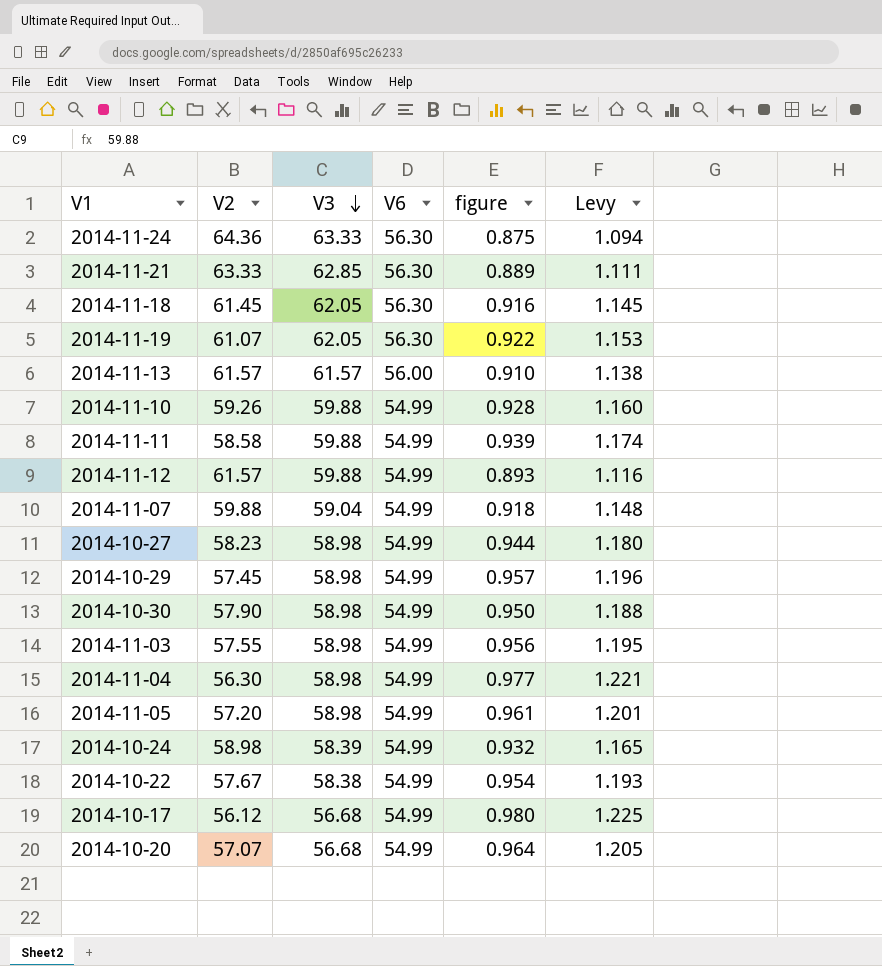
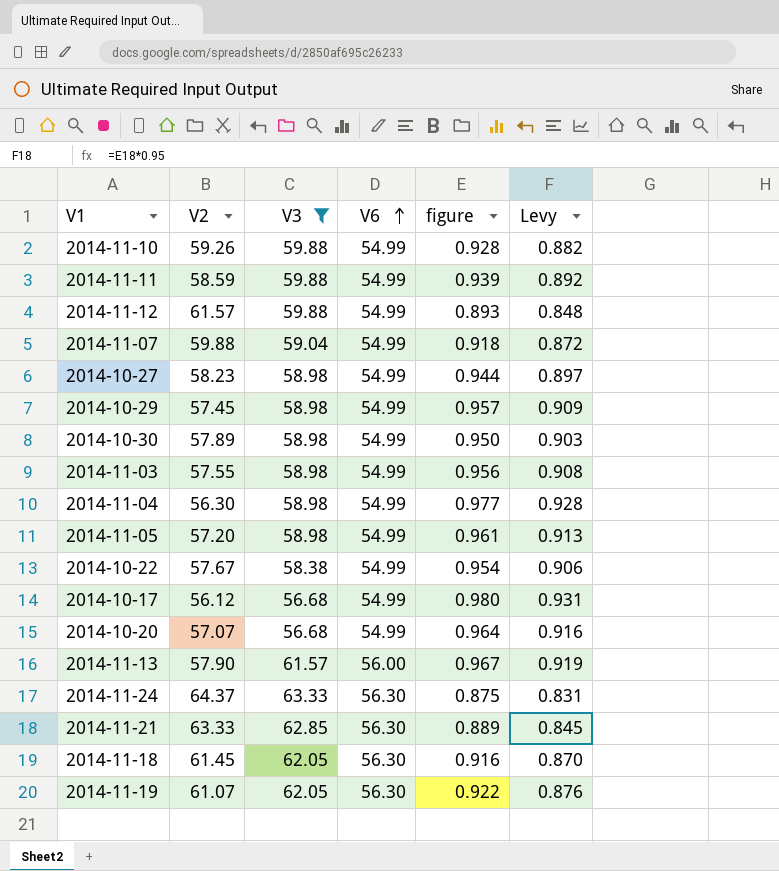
filter: none -> V3 != 58.39
row order: V3 descending -> V6 ascending
column Levy | formula: [figure] * 1.25 -> [figure] * 0.95
2014-11-11 | V2: 58.58 -> 58.59
2014-10-30 | V2: 57.90 -> 57.89
2014-11-13 | V2: 61.57 -> 57.90
2014-11-13 | figure: 0.910 -> 0.967
2014-11-24 | V2: 64.36 -> 64.37

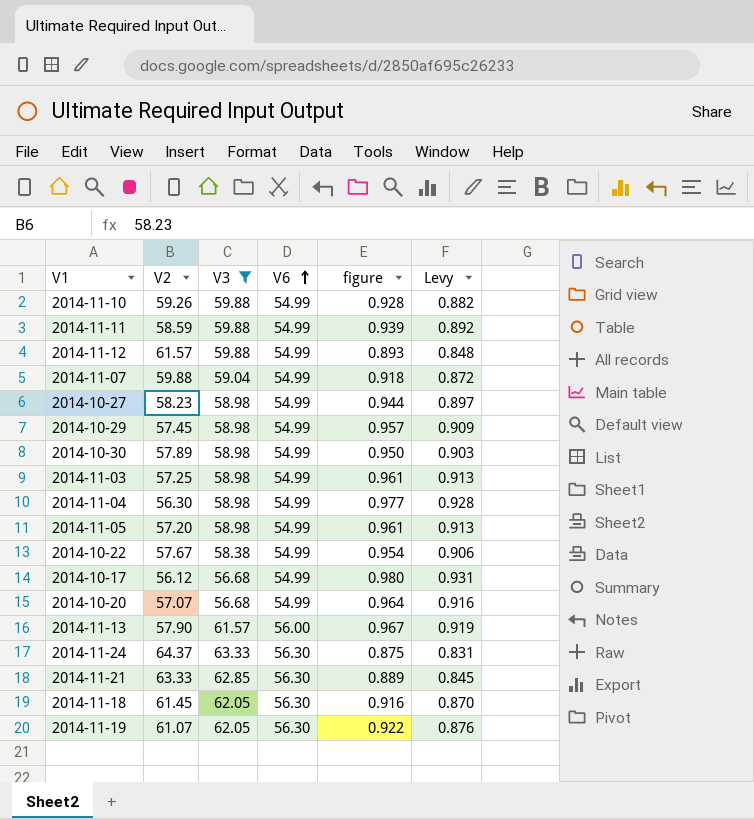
2014-11-03 | V2: 57.55 -> 57.25
2014-11-03 | figure: 0.956 -> 0.961
2014-11-03 | Levy: 0.908 -> 0.913

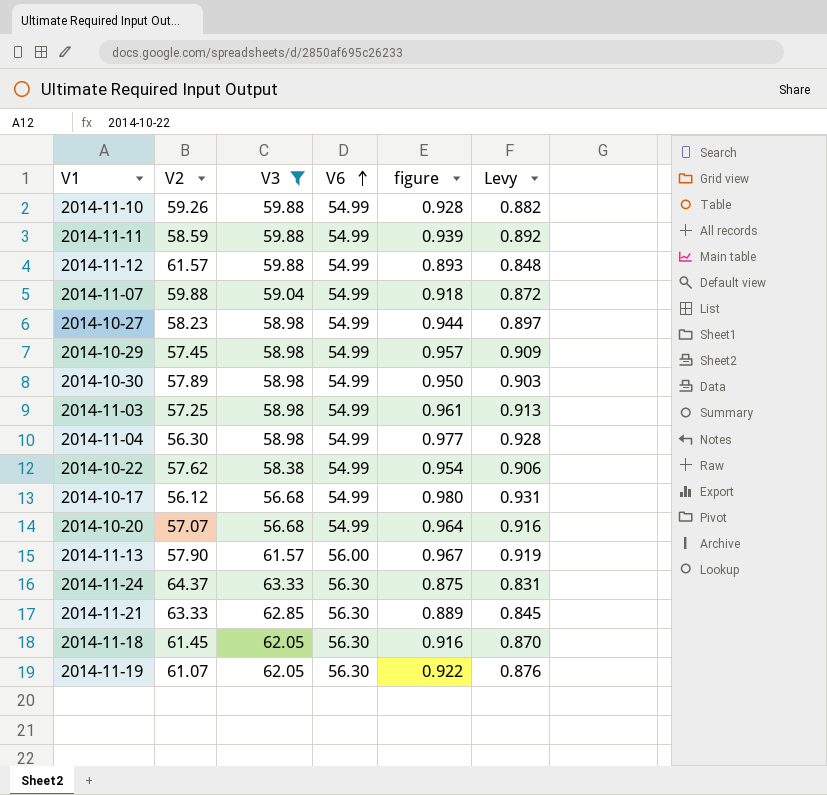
row 2014-11-05: 57.20 | 58.98 | 54.99 | 0.961 | 0.913 -> none
2014-10-22 | V2: 57.67 -> 57.62

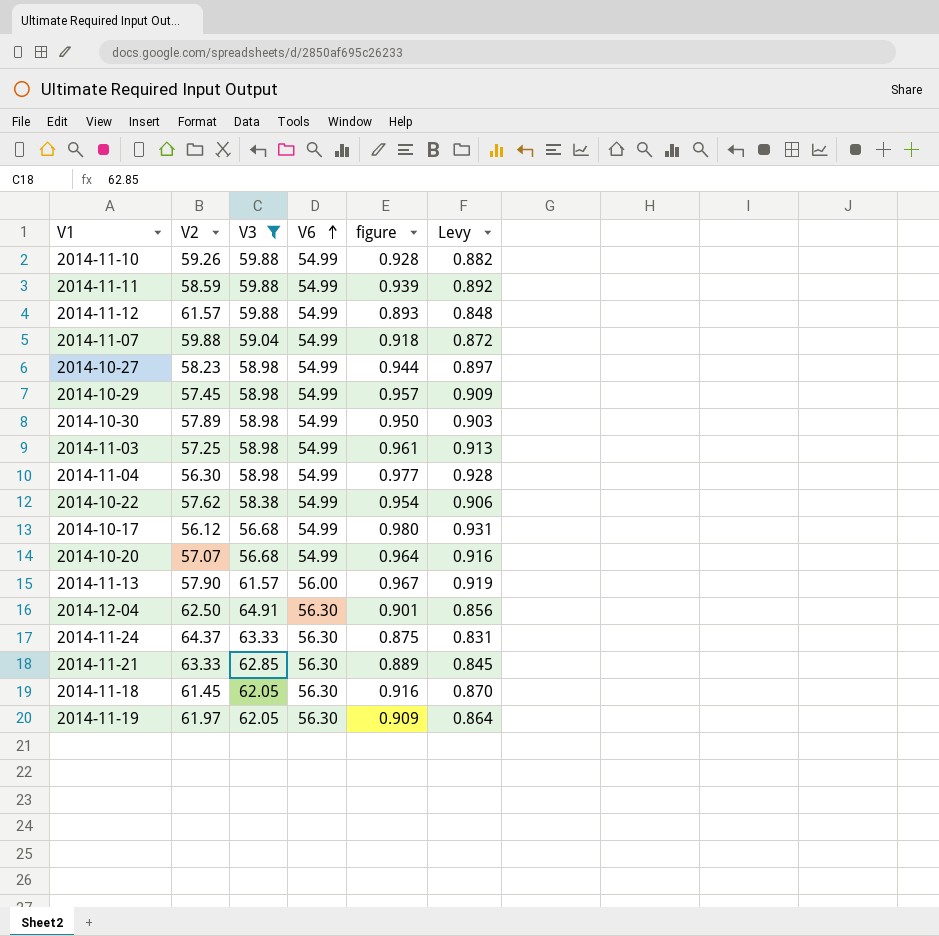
row 2014-12-04: none -> 62.50 | 64.91 | 56.30 | 0.901 | 0.856
2014-11-19 | V2: 61.07 -> 61.97
2014-11-19 | figure: 0.922 -> 0.909
2014-11-19 | Levy: 0.876 -> 0.864

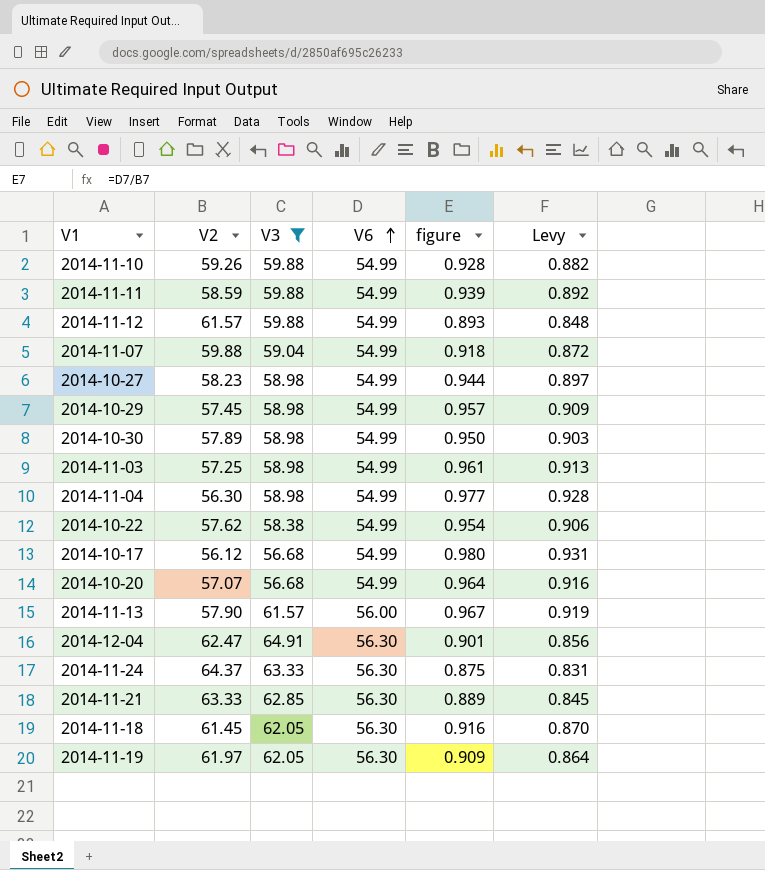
2014-12-04 | V2: 62.50 -> 62.47

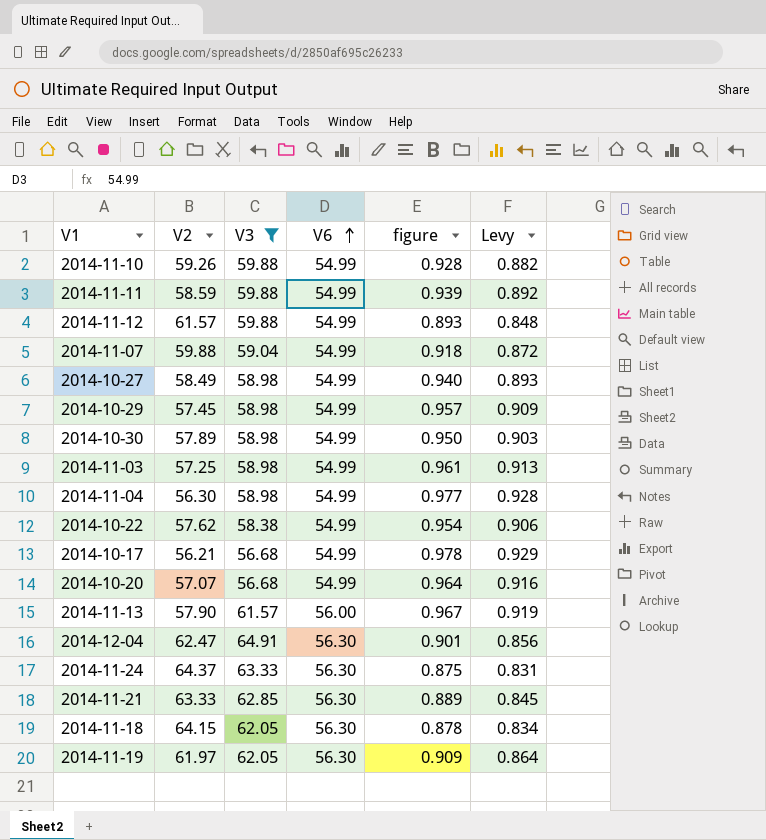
2014-10-27 | V2: 58.23 -> 58.49
2014-10-27 | figure: 0.944 -> 0.940
2014-10-27 | Levy: 0.897 -> 0.893
2014-10-17 | V2: 56.12 -> 56.21
2014-10-17 | figure: 0.980 -> 0.978
2014-10-17 | Levy: 0.931 -> 0.929
2014-11-18 | V2: 61.45 -> 64.15
2014-11-18 | figure: 0.916 -> 0.878
2014-11-18 | Levy: 0.870 -> 0.834

